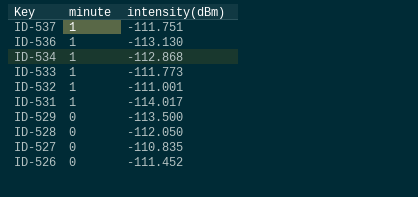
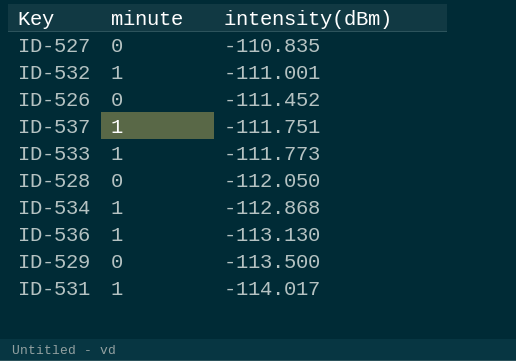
row order: Key descending -> intensity(dBm) descending

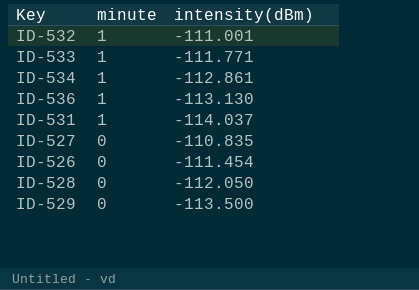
row order: intensity(dBm) descending -> minute descending
row ID-537: 1 | -111.751 -> none
ID-533 | intensity(dBm): -111.773 -> -111.771
ID-534 | intensity(dBm): -112.868 -> -112.861
ID-531 | intensity(dBm): -114.017 -> -114.037
ID-526 | intensity(dBm): -111.452 -> -111.454

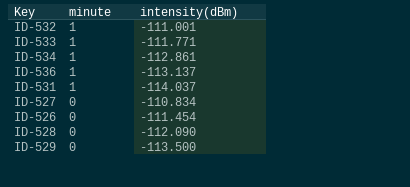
ID-536 | intensity(dBm): -113.130 -> -113.137
ID-527 | intensity(dBm): -110.835 -> -110.834
ID-528 | intensity(dBm): -112.050 -> -112.090

